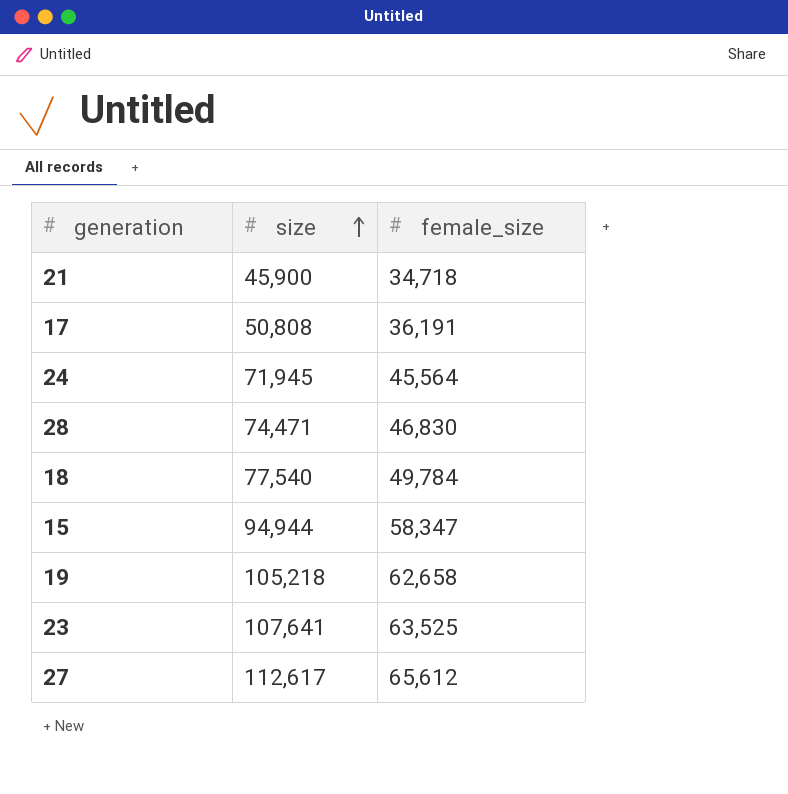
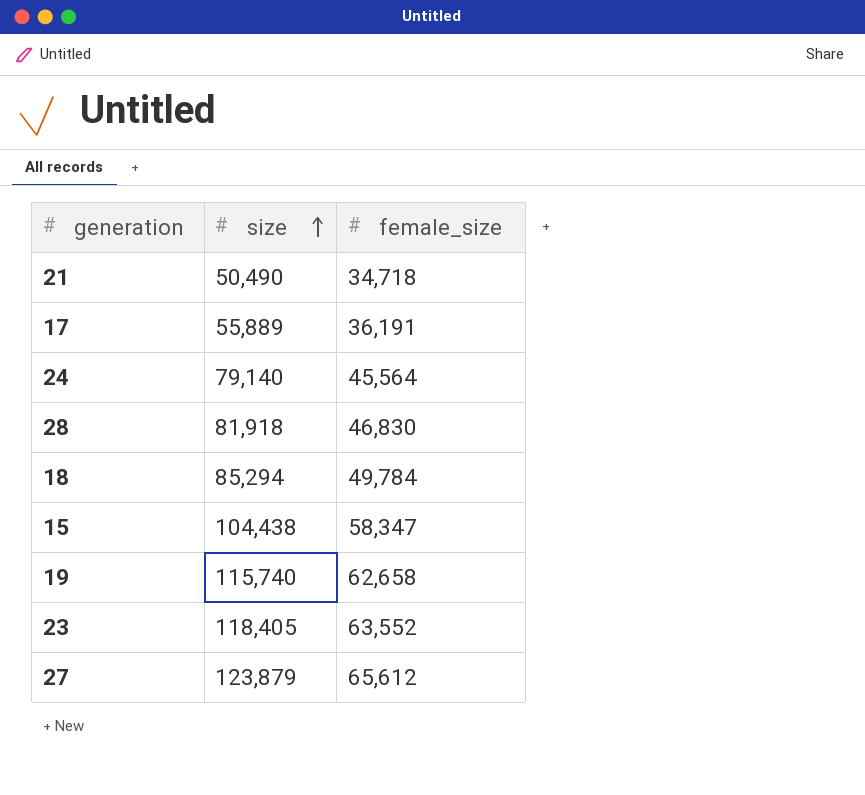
21 | size: 45,900 -> 50,490
17 | size: 50,808 -> 55,889
24 | size: 71,945 -> 79,140
28 | size: 74,471 -> 81,918
18 | size: 77,540 -> 85,294
15 | size: 94,944 -> 104,438
19 | size: 105,218 -> 115,740
23 | size: 107,641 -> 118,405
23 | female_size: 63,525 -> 63,552
27 | size: 112,617 -> 123,879

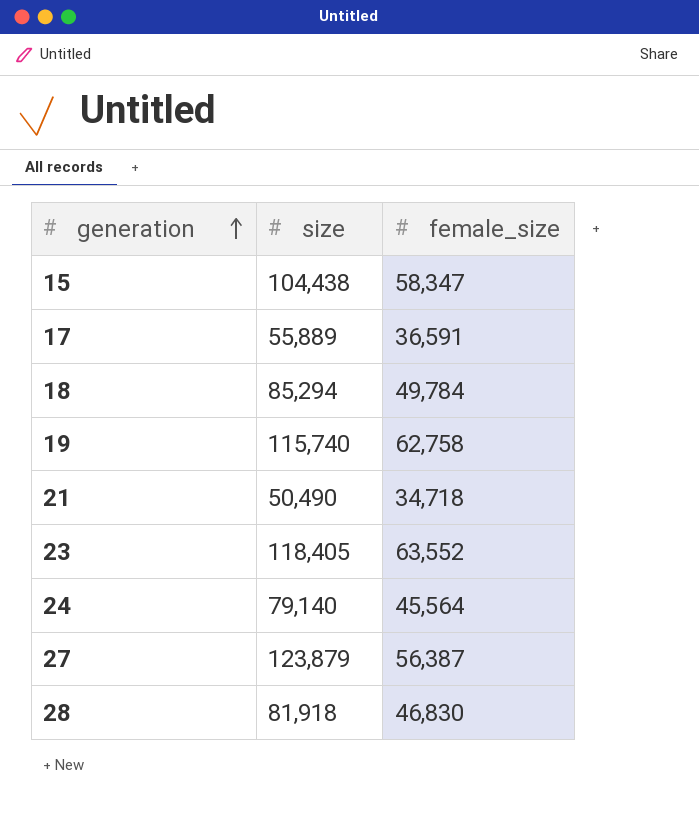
row order: size ascending -> generation ascending
17 | female_size: 36,191 -> 36,591
19 | female_size: 62,658 -> 62,758
27 | female_size: 65,612 -> 56,387

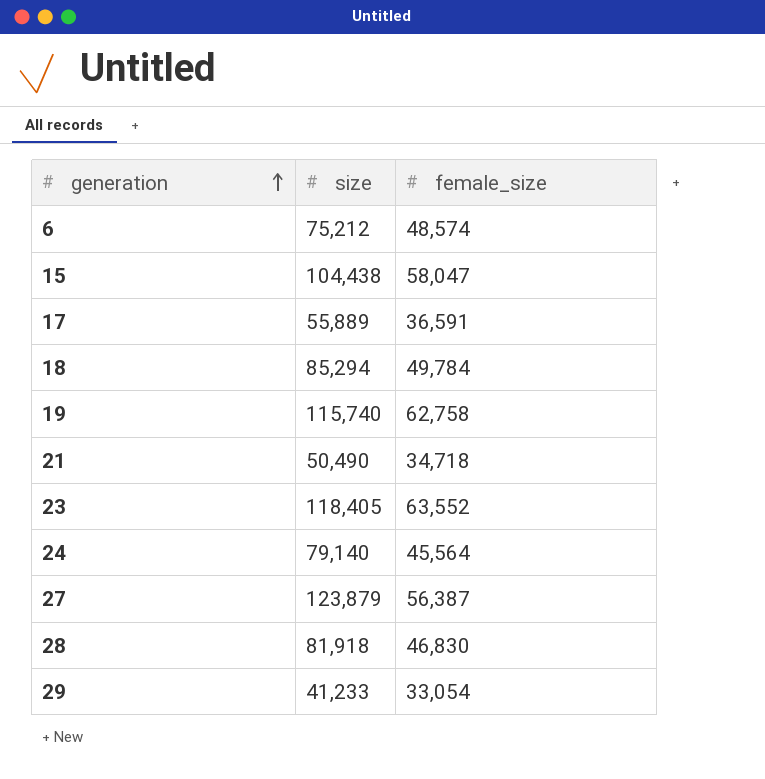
row 6: none -> 75,212 | 48,574
15 | female_size: 58,347 -> 58,047
row 29: none -> 41,233 | 33,054

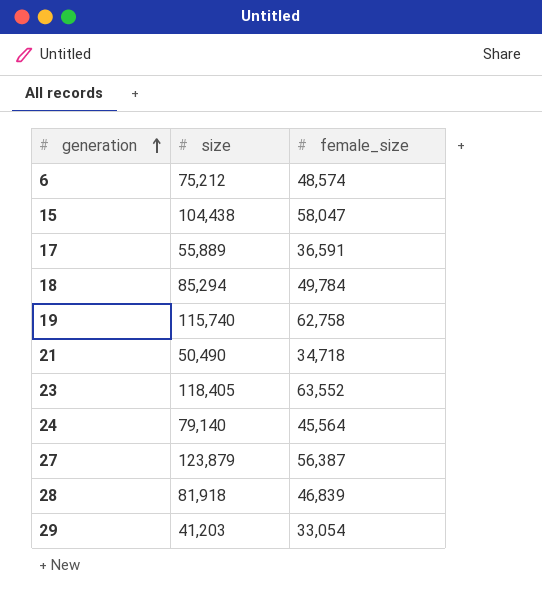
28 | female_size: 46,830 -> 46,839
29 | size: 41,233 -> 41,203

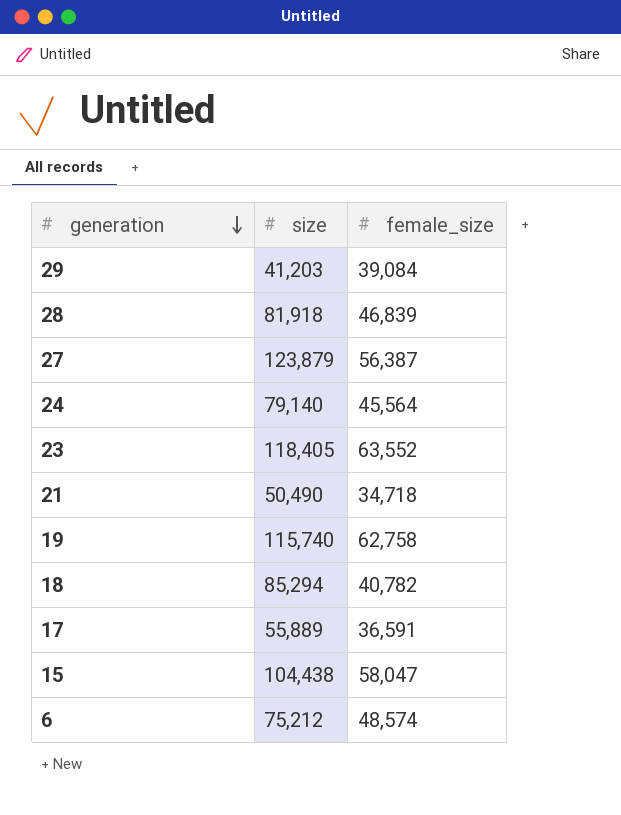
row order: generation ascending -> generation descending
29 | female_size: 33,054 -> 39,084
18 | female_size: 49,784 -> 40,782

